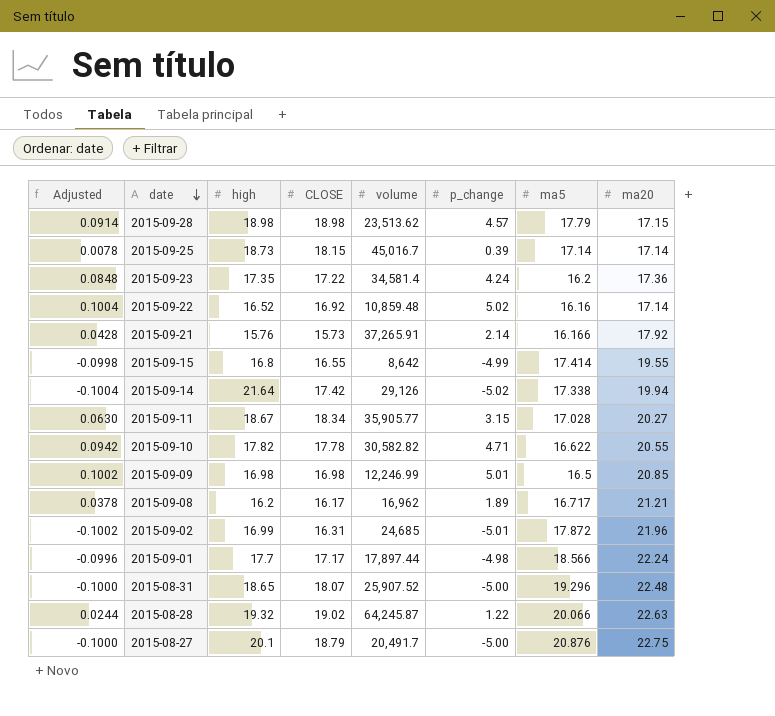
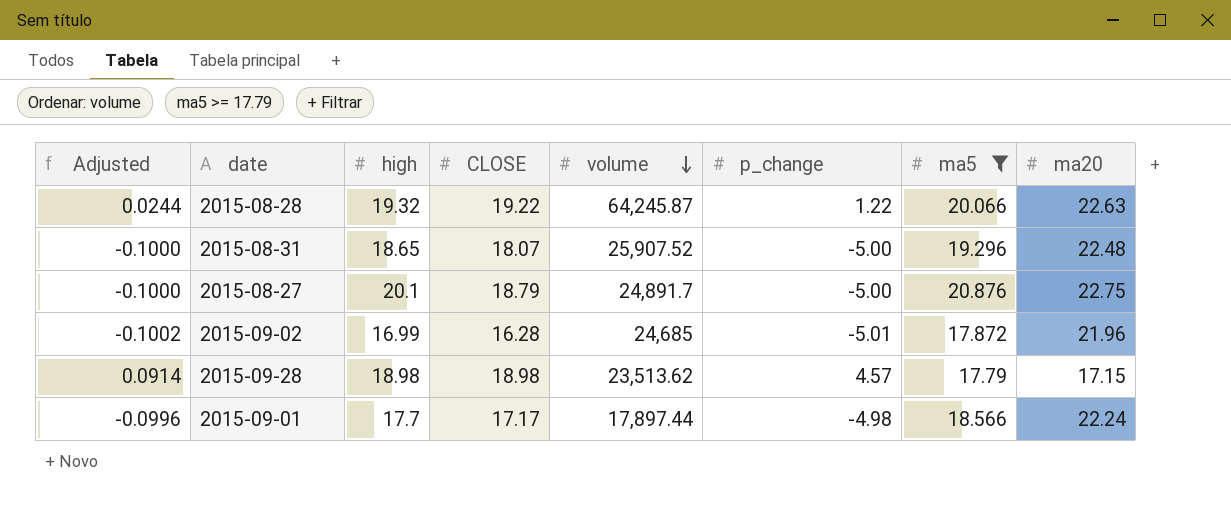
filter: none -> ma5 >= 17.79
row order: date descending -> volume descending
2015-08-28 | CLOSE: 19.02 -> 19.22
2015-08-27 | volume: 20,491.7 -> 24,891.7
2015-09-02 | CLOSE: 16.31 -> 16.28

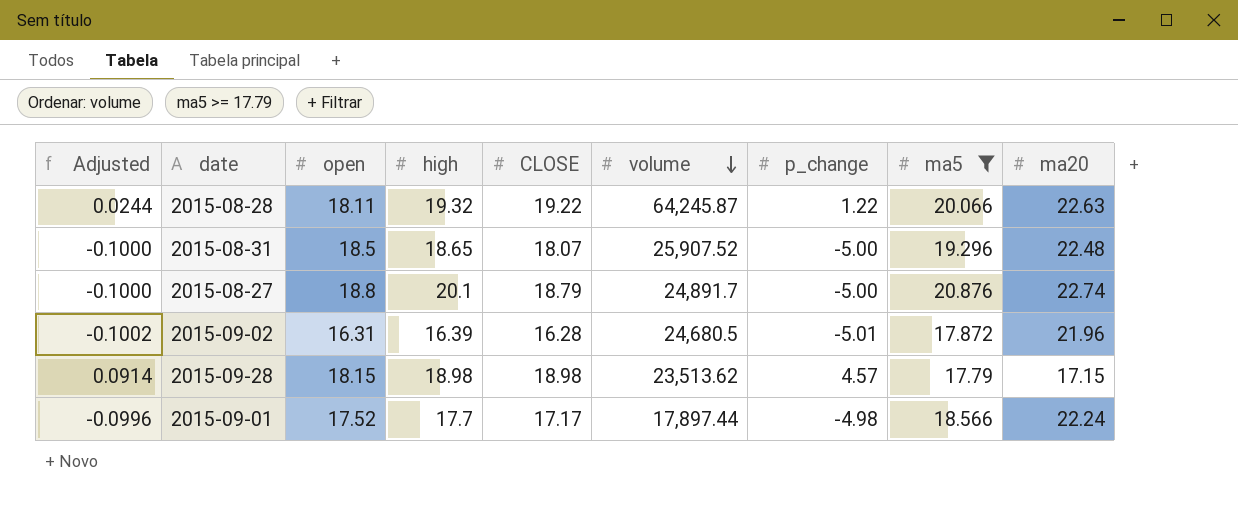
column open | position: none -> 3
2015-08-27 | ma20: 22.75 -> 22.74
2015-09-02 | high: 16.99 -> 16.39
2015-09-02 | volume: 24,685 -> 24,680.5

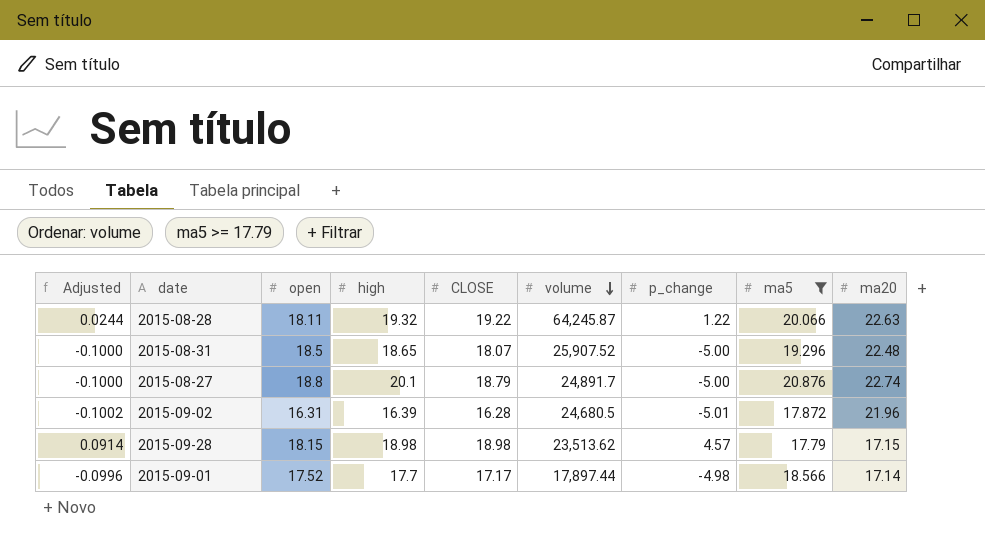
2015-09-01 | ma20: 22.24 -> 17.14

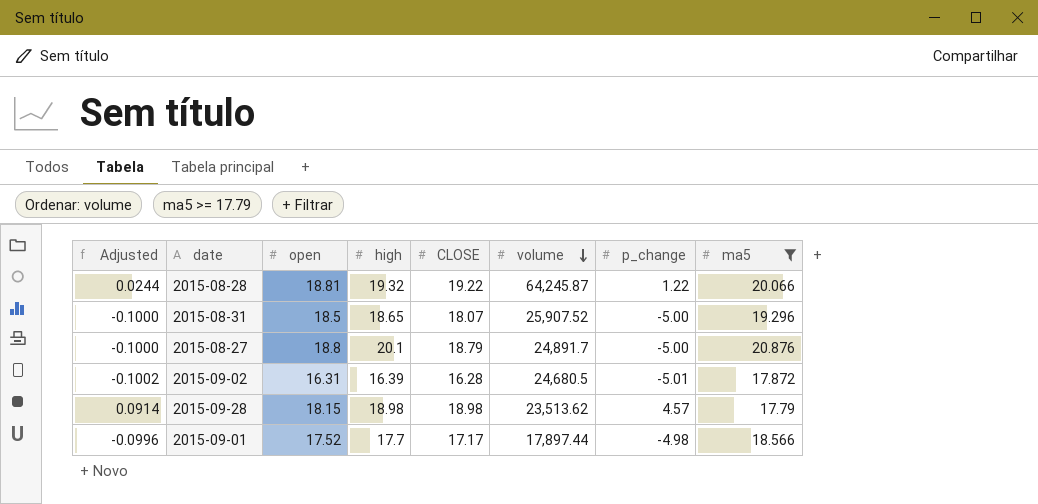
column ma20 | position: 9 -> none
2015-08-28 | open: 18.11 -> 18.81

